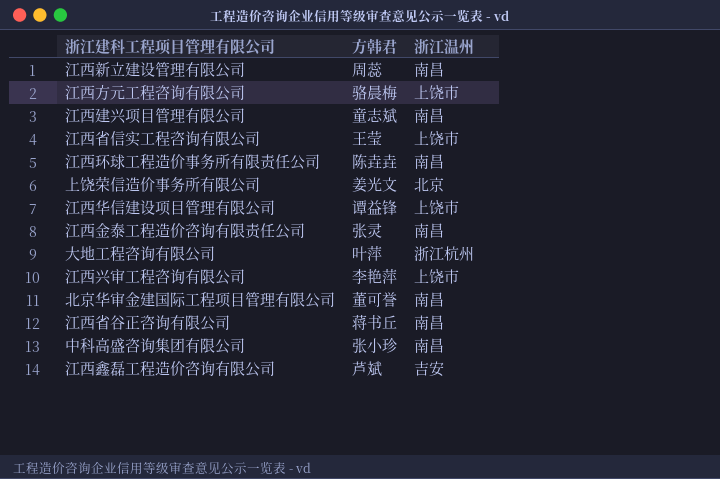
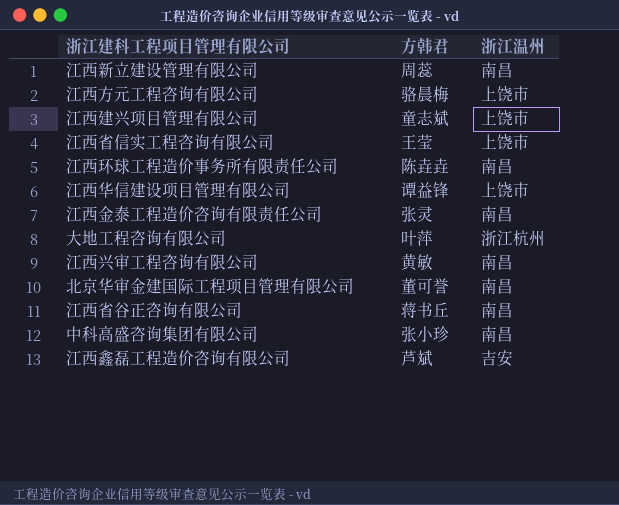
row 上饶荣信造价事务所有限公司: 姜光文 | 北京 -> none
江西建兴项目管理有限公司 | 浙江温州: 南昌 -> 上饶市
江西兴审工程咨询有限公司 | 方韩君: 李艳萍 -> 黄敏
江西兴审工程咨询有限公司 | 浙江温州: 上饶市 -> 南昌

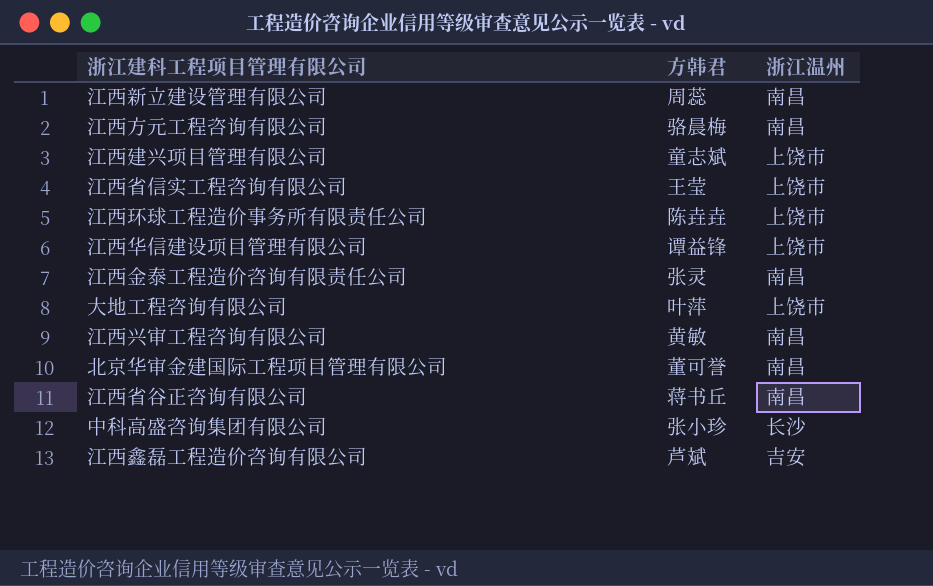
江西方元工程咨询有限公司 | 浙江温州: 上饶市 -> 南昌
江西环球工程造价事务所有限责任公司 | 浙江温州: 南昌 -> 上饶市
大地工程咨询有限公司 | 浙江温州: 浙江杭州 -> 上饶市
中科高盛咨询集团有限公司 | 浙江温州: 南昌 -> 长沙

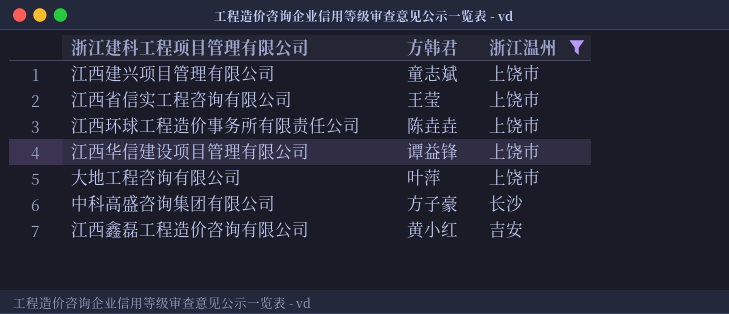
filter: none -> 浙江温州 != 南昌
中科高盛咨询集团有限公司 | 方韩君: 张小珍 -> 方子豪
江西鑫磊工程造价咨询有限公司 | 方韩君: 芦斌 -> 黄小红

